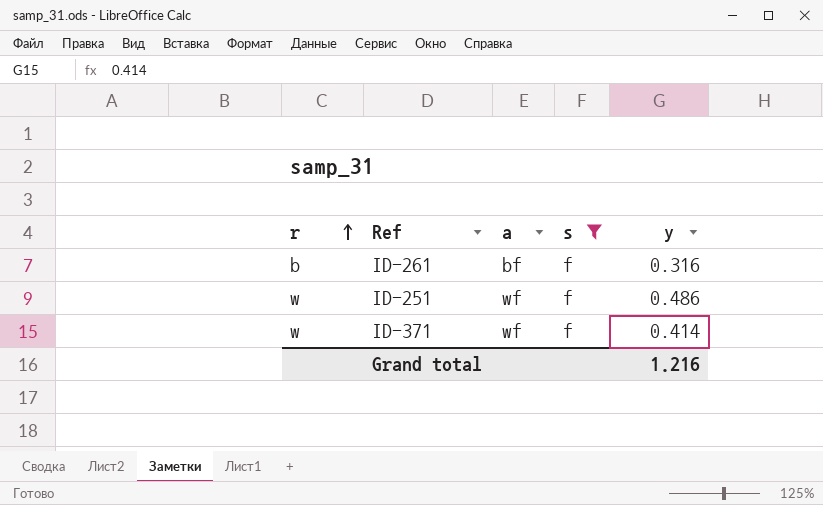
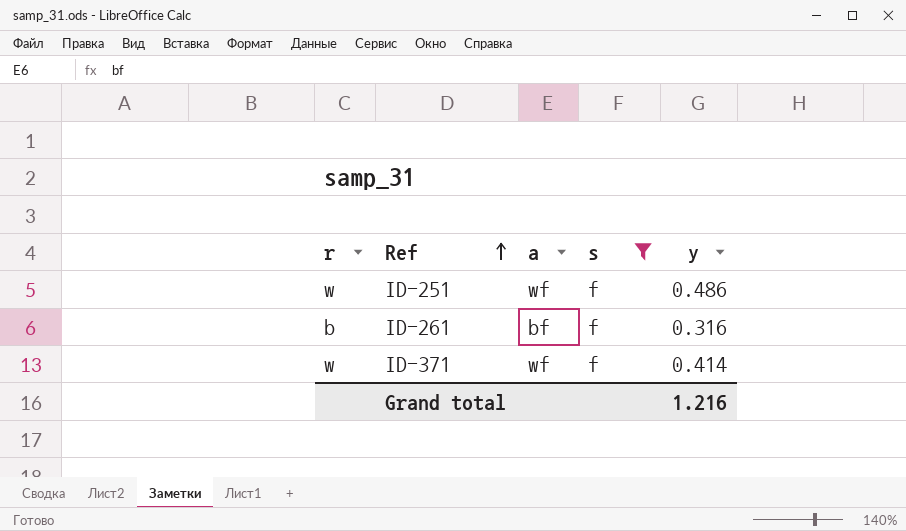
row order: r ascending -> Ref ascending

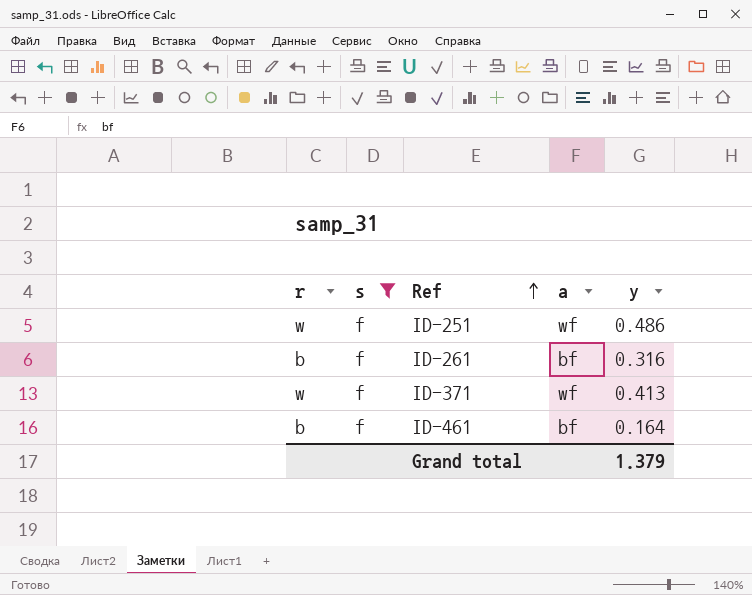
column s | position: 4 -> 2
ID-371 | y: 0.414 -> 0.413
row ID-461: none -> b | f | bf | 0.164
Grand total | y: 1.216 -> 1.379

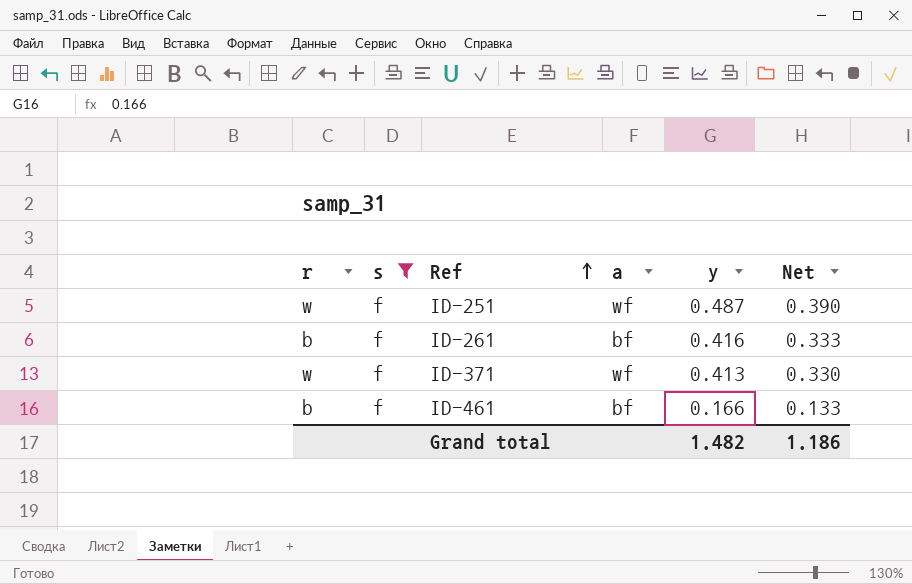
column Net | formula: none -> [y] * 0.8
ID-251 | y: 0.486 -> 0.487
ID-261 | y: 0.316 -> 0.416
ID-461 | y: 0.164 -> 0.166
Grand total | y: 1.379 -> 1.482

